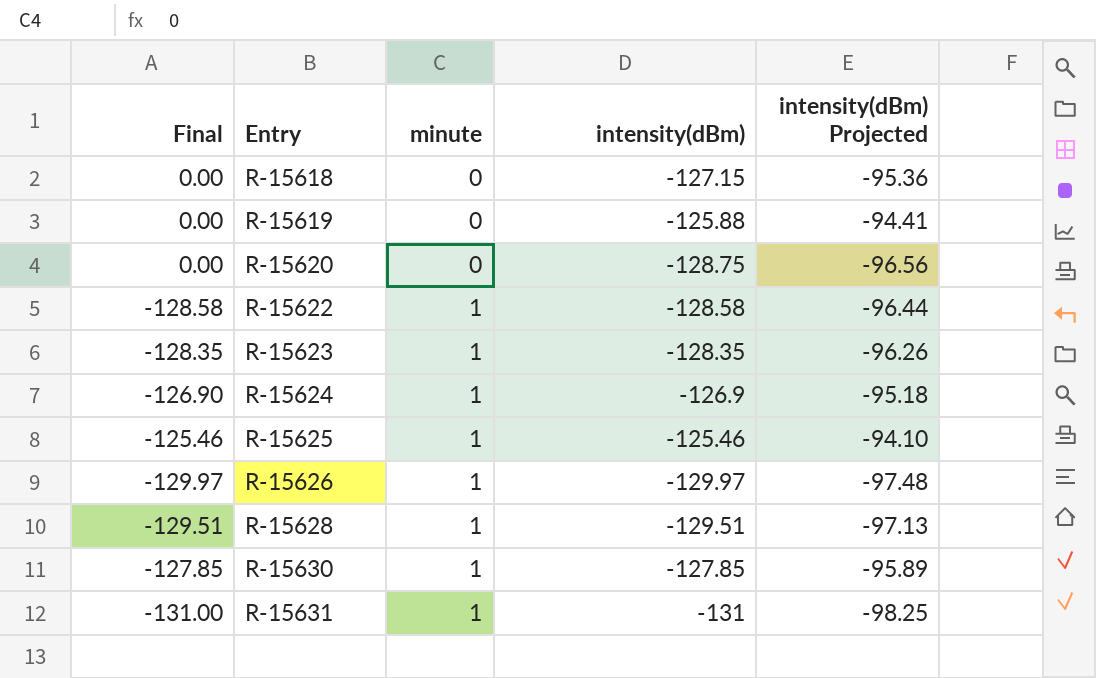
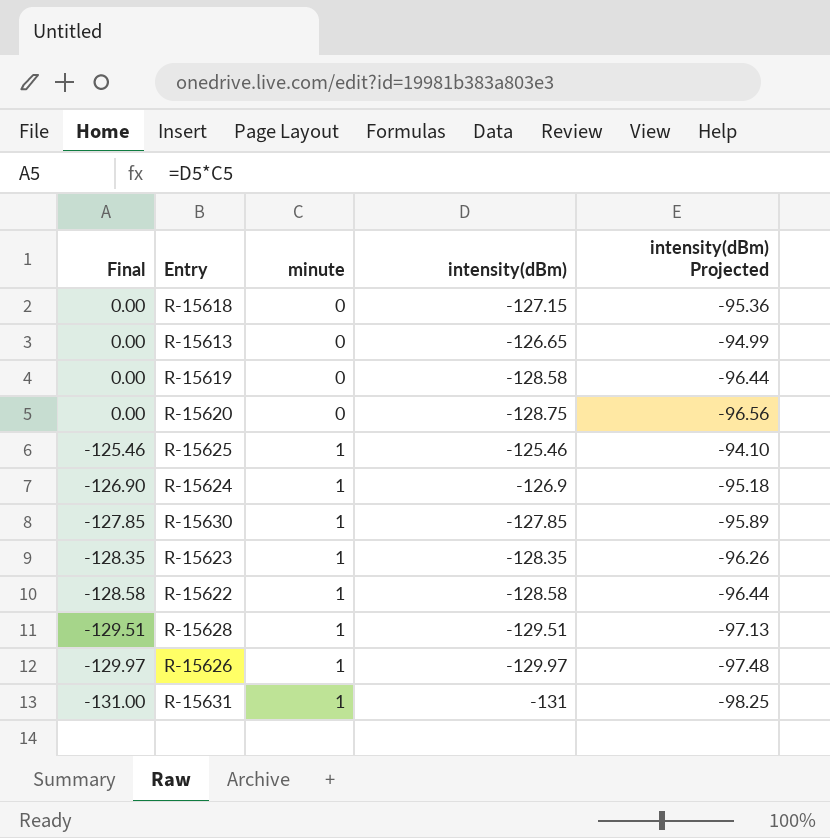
row order: Entry ascending -> Final descending
row R-15613: none -> 0.00 | 0 | -126.65 | -94.99
R-15619 | intensity(dBm): -125.88 -> -128.58
R-15619 | intensity(dBm) Projected: -94.41 -> -96.44

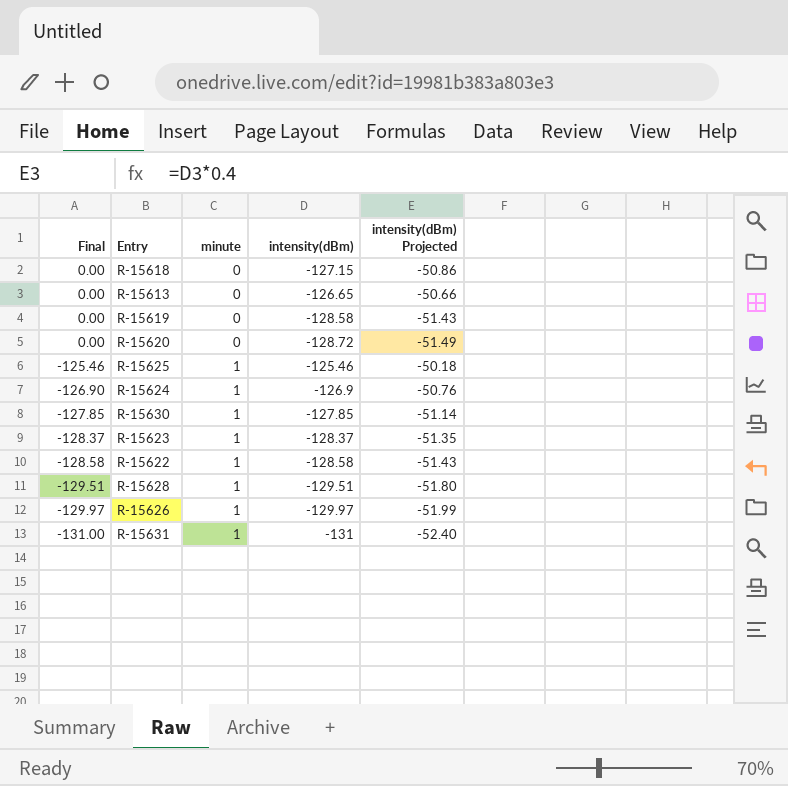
column intensity(dBm) Projected | formula: [intensity(dBm)] * 0.75 -> [intensity(dBm)] * 0.4
R-15620 | intensity(dBm): -128.75 -> -128.72
R-15623 | Final: -128.35 -> -128.37
R-15623 | intensity(dBm): -128.35 -> -128.37

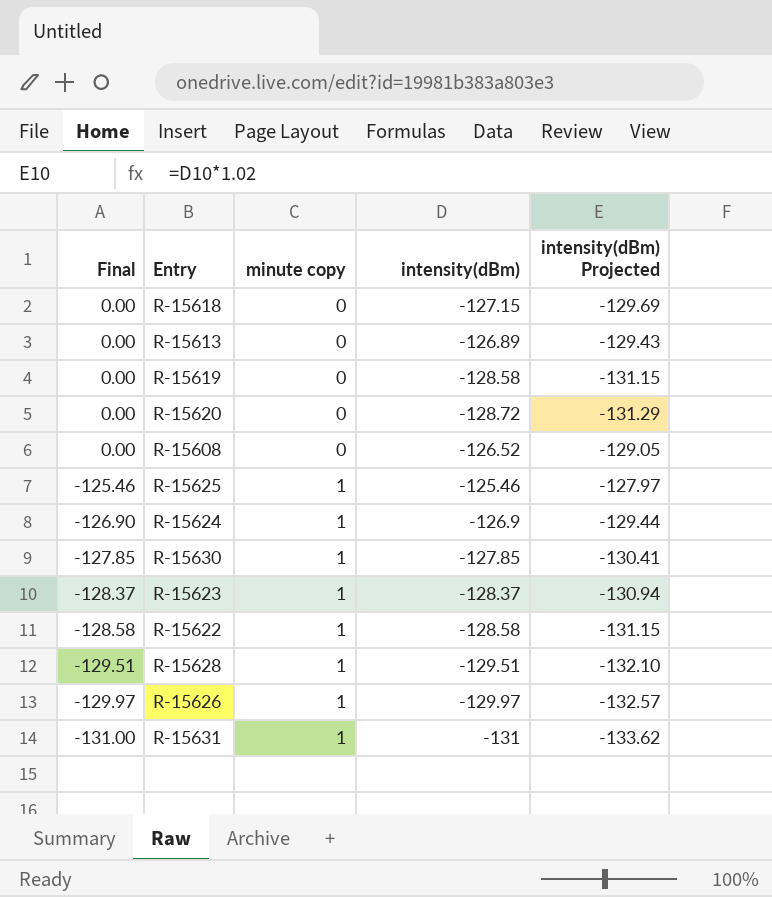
column name: minute -> minute copy
column intensity(dBm) Projected | formula: [intensity(dBm)] * 0.4 -> [intensity(dBm)] * 1.02
R-15613 | intensity(dBm): -126.65 -> -126.89
row R-15608: none -> 0.00 | 0 | -126.52 | -129.05

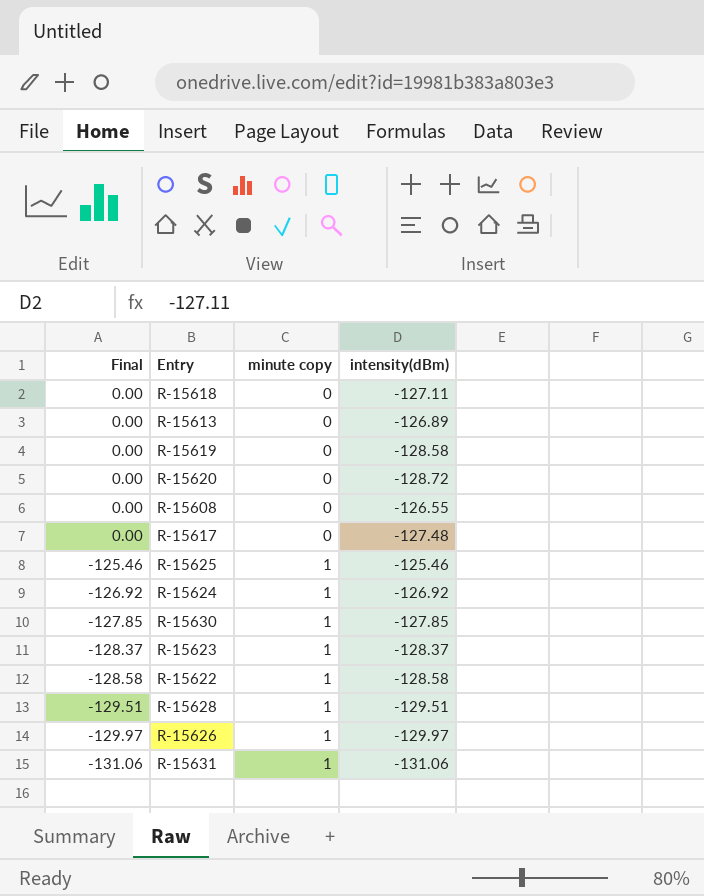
column intensity(dBm) Projected | formula: [intensity(dBm)] * 1.02 -> none
R-15618 | intensity(dBm): -127.15 -> -127.11
R-15608 | intensity(dBm): -126.52 -> -126.55
row R-15617: none -> 0.00 | 0 | -127.48
R-15624 | Final: -126.90 -> -126.92
R-15624 | intensity(dBm): -126.9 -> -126.92
R-15631 | Final: -131.00 -> -131.06
R-15631 | intensity(dBm): -131 -> -131.06

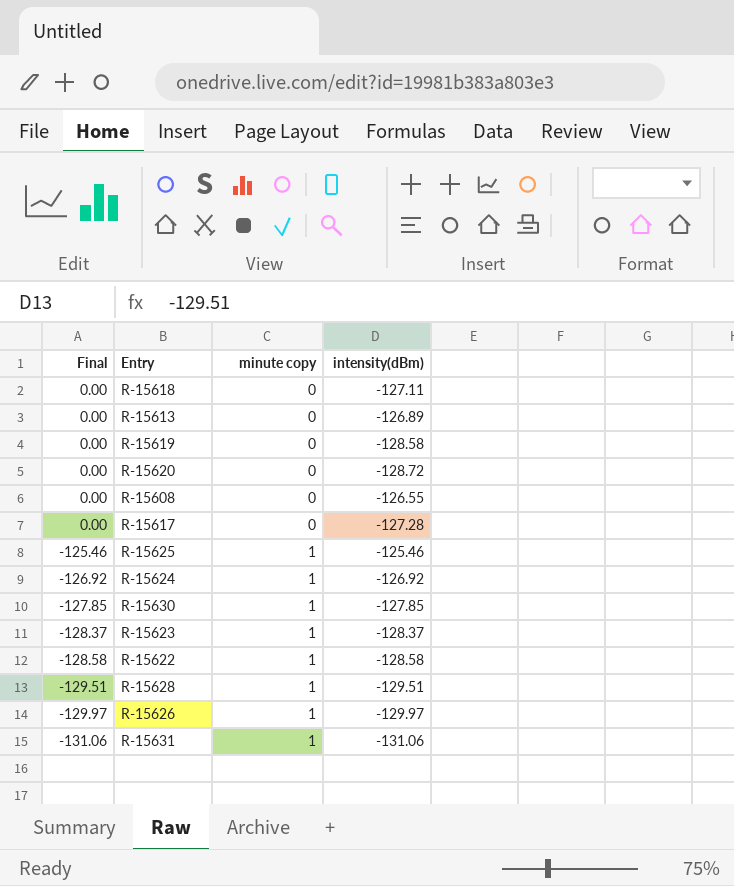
R-15617 | intensity(dBm): -127.48 -> -127.28

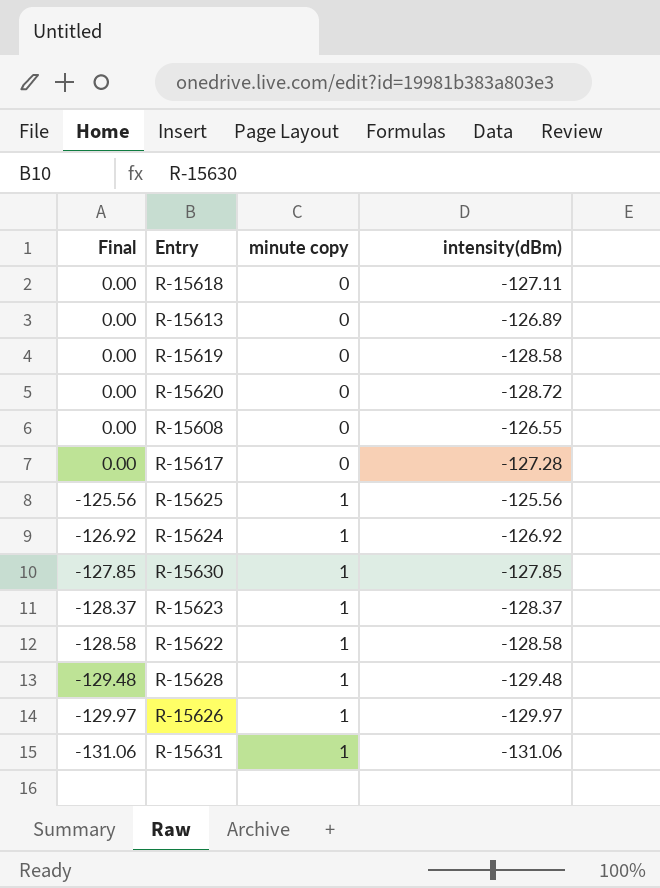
R-15625 | Final: -125.46 -> -125.56
R-15625 | intensity(dBm): -125.46 -> -125.56
R-15628 | Final: -129.51 -> -129.48
R-15628 | intensity(dBm): -129.51 -> -129.48

